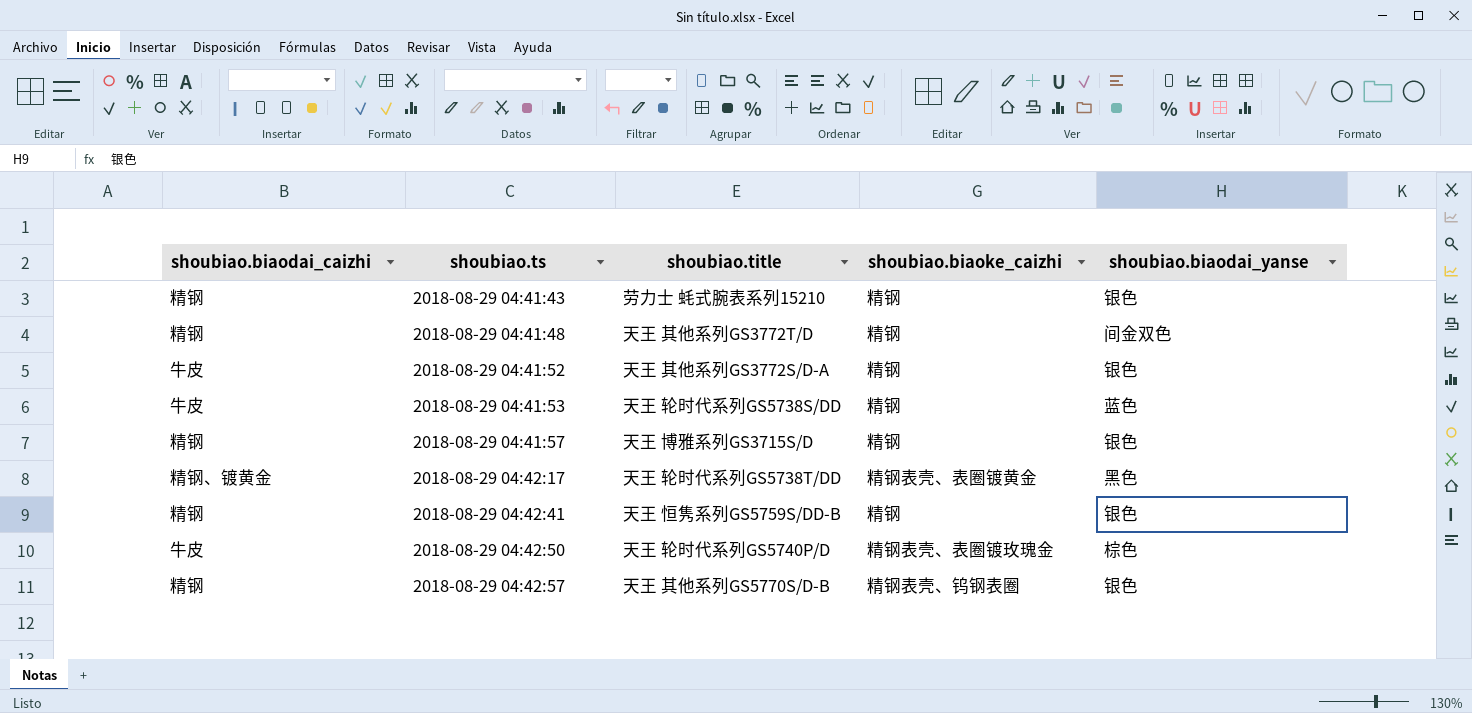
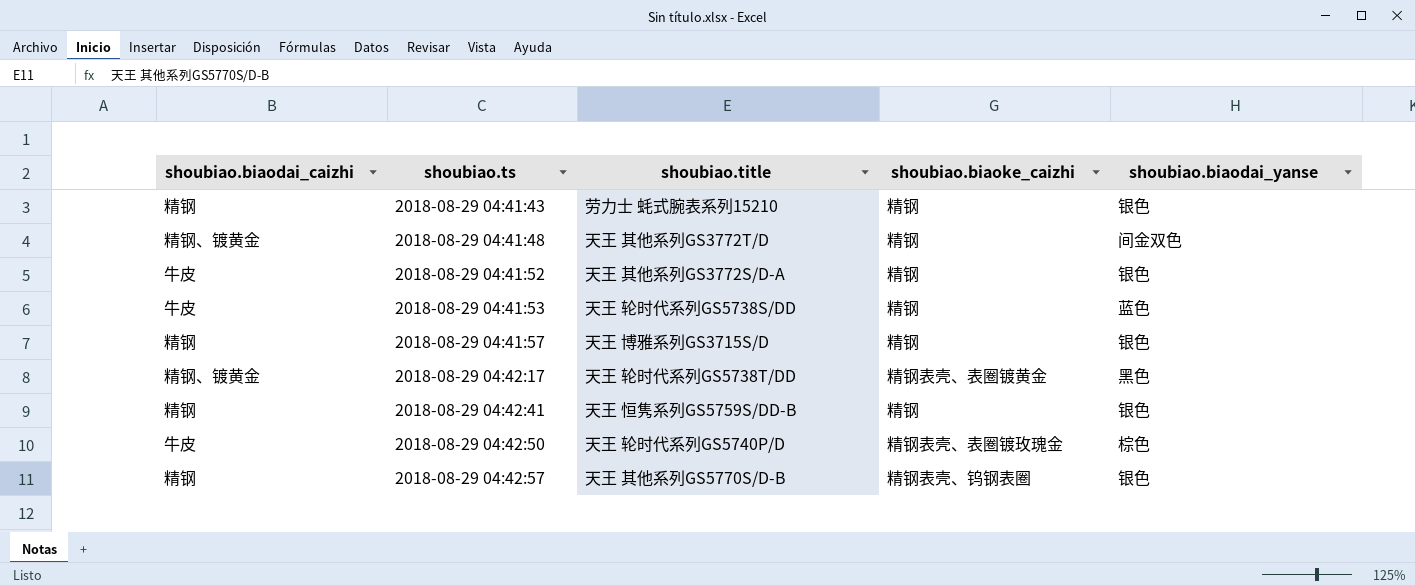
2018-08-29 04:41:48 | shoubiao.biaodai_caizhi: 精钢 -> 精钢、镀黄金

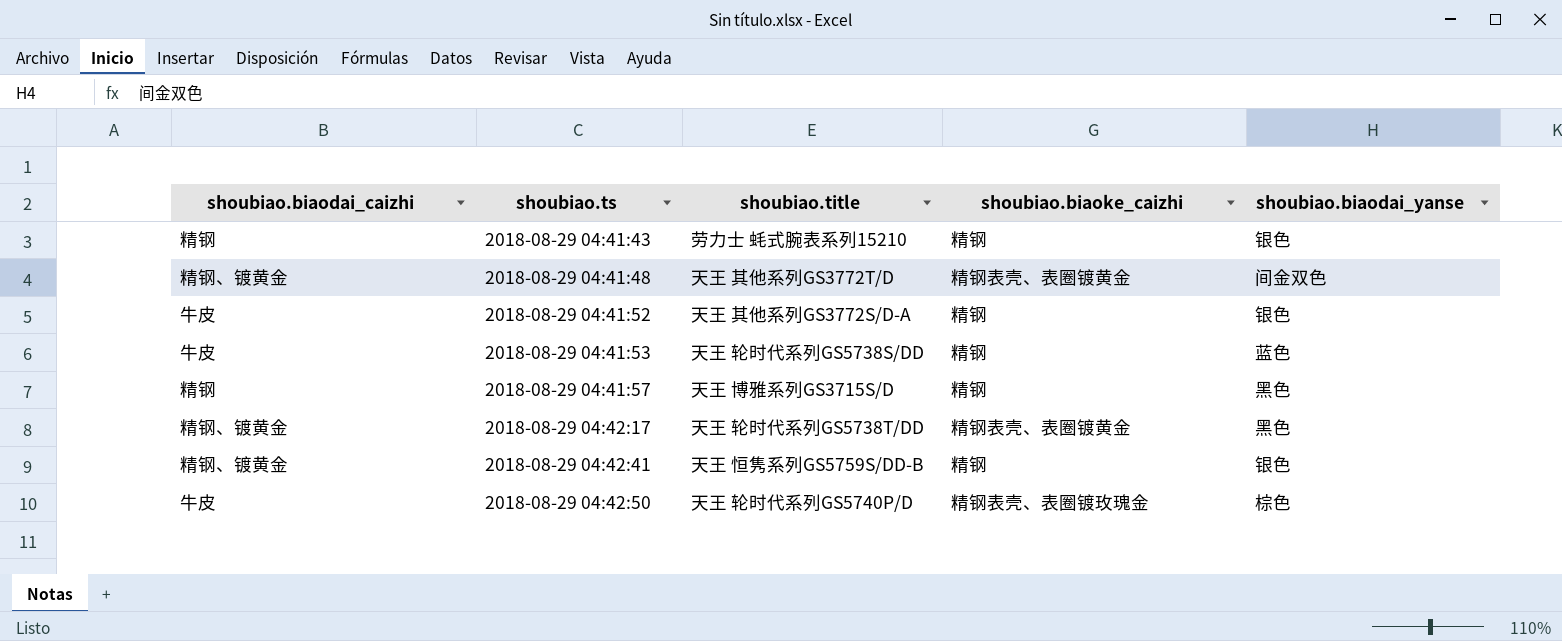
row 2018-08-29 04:42:57: 精钢 | 天王 其他系列GS5770S/D-B | 精钢表壳、钨钢表圈 | 银色 -> none
2018-08-29 04:41:48 | shoubiao.biaoke_caizhi: 精钢 -> 精钢表壳、表圈镀黄金
2018-08-29 04:41:57 | shoubiao.biaodai_yanse: 银色 -> 黑色
2018-08-29 04:42:41 | shoubiao.biaodai_caizhi: 精钢 -> 精钢、镀黄金

